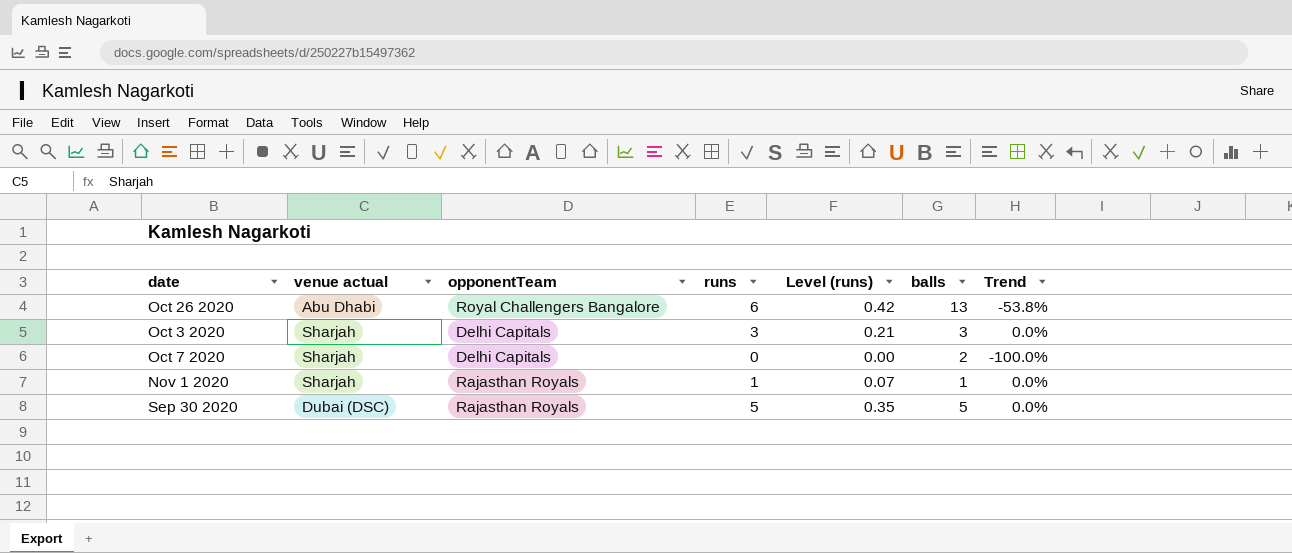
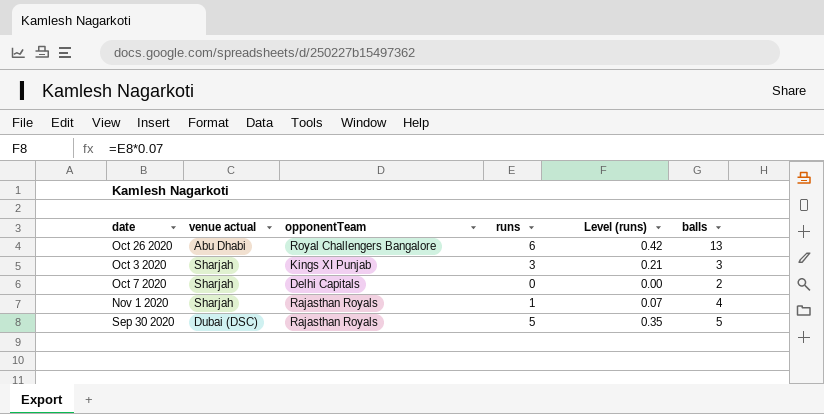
column Trend | formula: ([runs] - [balls]) / [balls] -> none
Oct 3 2020 | opponentTeam: Delhi Capitals -> Kings XI Punjab
Nov 1 2020 | balls: 1 -> 4

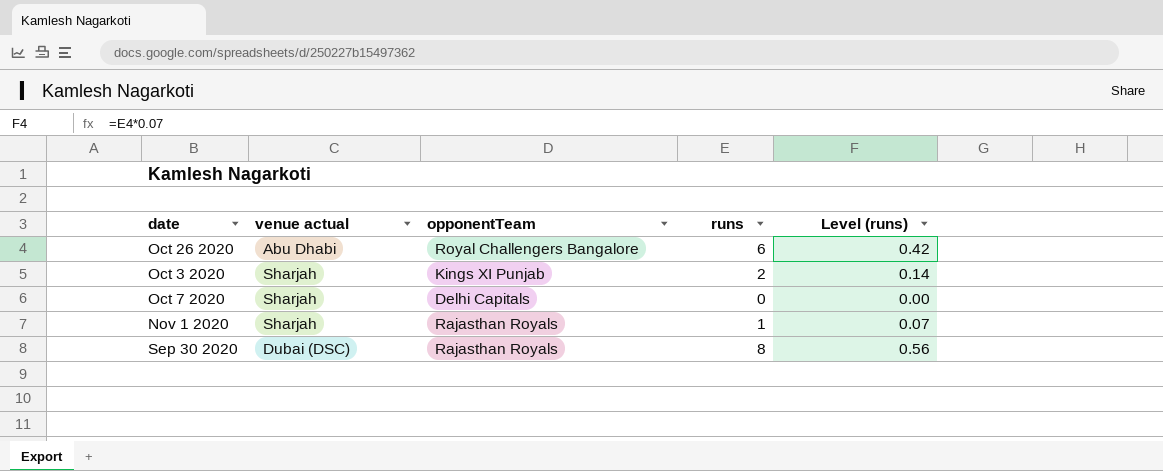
column balls | position: 6 -> none
Oct 3 2020 | runs: 3 -> 2
Oct 3 2020 | Level (runs): 0.21 -> 0.14
Sep 30 2020 | runs: 5 -> 8
Sep 30 2020 | Level (runs): 0.35 -> 0.56

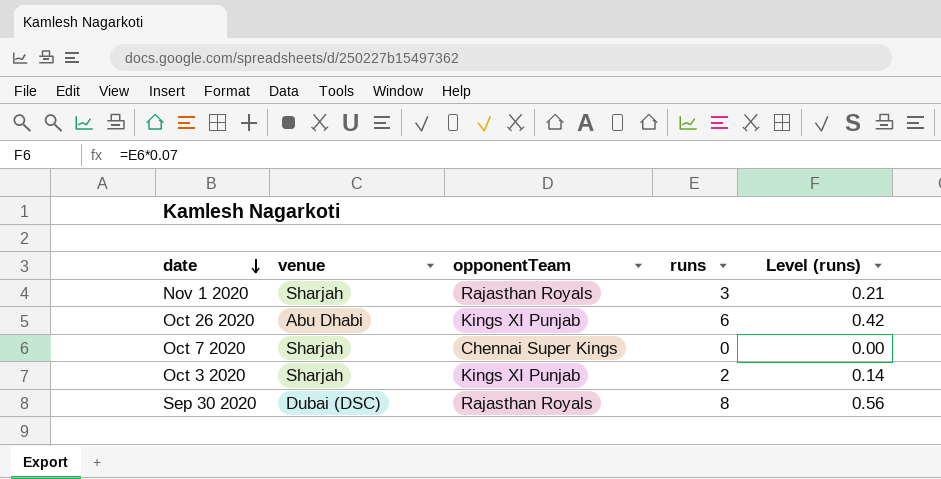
row order: none -> date descending
column name: venue actual -> venue
Nov 1 2020 | runs: 1 -> 3
Nov 1 2020 | Level (runs): 0.07 -> 0.21
Oct 26 2020 | opponentTeam: Royal Challengers Bangalore -> Kings XI Punjab
Oct 7 2020 | opponentTeam: Delhi Capitals -> Chennai Super Kings

